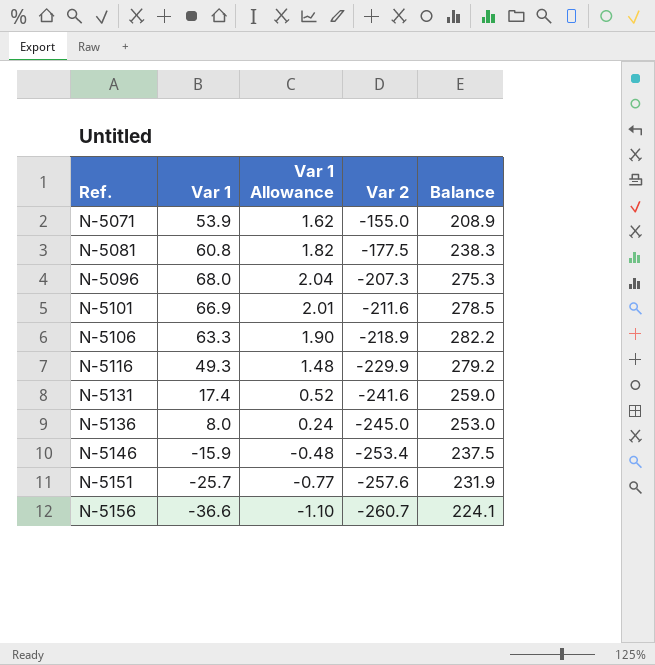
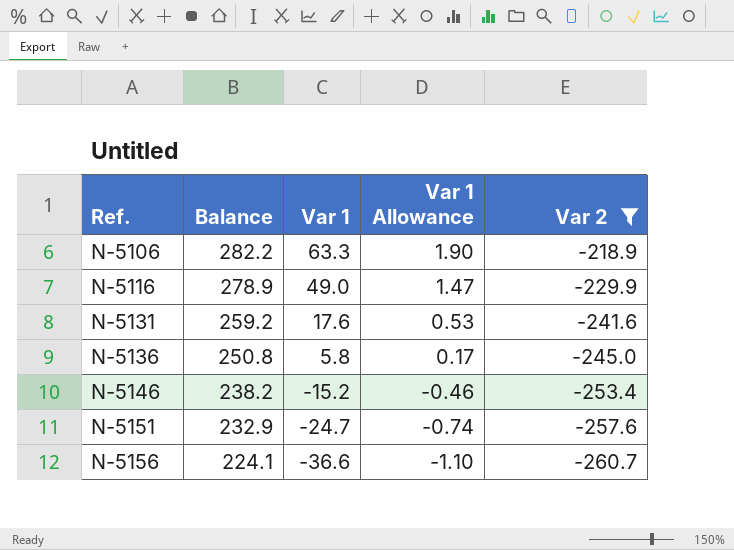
filter: none -> Var 2 <= -218.9
column Balance | position: 5 -> 2
N-5116 | Balance: 279.2 -> 278.9
N-5116 | Var 1: 49.3 -> 49.0
N-5116 | Var 1 Allowance: 1.48 -> 1.47
N-5131 | Balance: 259.0 -> 259.2
N-5131 | Var 1: 17.4 -> 17.6
N-5131 | Var 1 Allowance: 0.52 -> 0.53
N-5136 | Balance: 253.0 -> 250.8
N-5136 | Var 1: 8.0 -> 5.8
N-5136 | Var 1 Allowance: 0.24 -> 0.17
N-5146 | Balance: 237.5 -> 238.2
N-5146 | Var 1: -15.9 -> -15.2
N-5146 | Var 1 Allowance: -0.48 -> -0.46
N-5151 | Balance: 231.9 -> 232.9
N-5151 | Var 1: -25.7 -> -24.7
N-5151 | Var 1 Allowance: -0.77 -> -0.74

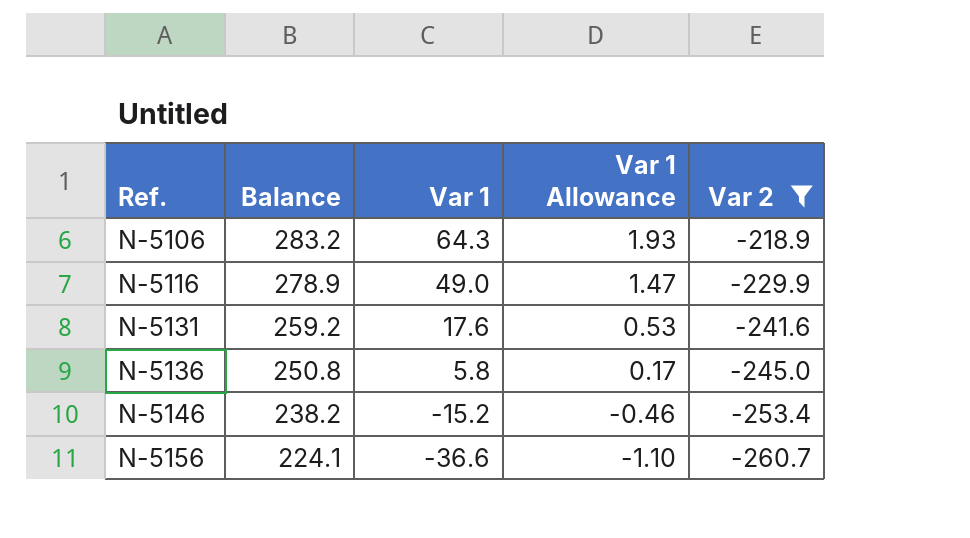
row N-5151: 232.9 | -24.7 | -0.74 | -257.6 -> none
N-5106 | Balance: 282.2 -> 283.2
N-5106 | Var 1: 63.3 -> 64.3
N-5106 | Var 1 Allowance: 1.90 -> 1.93

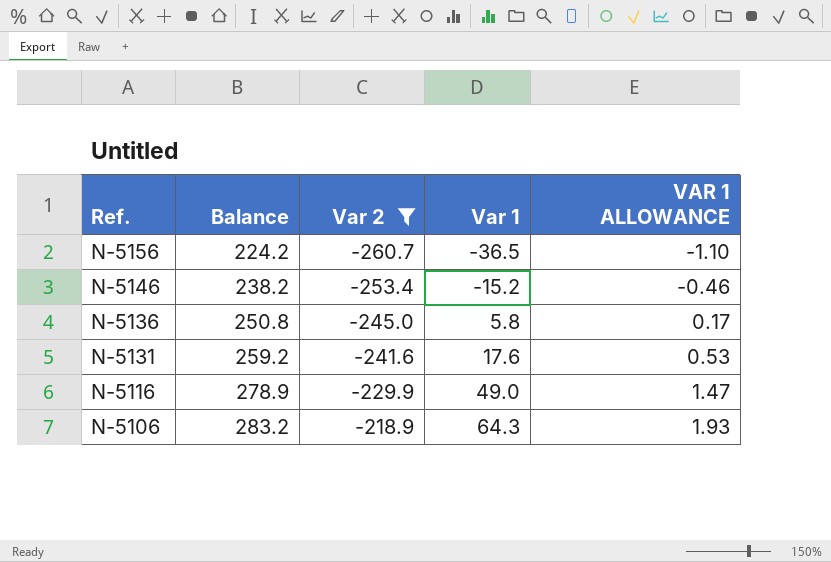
row order: Ref. ascending -> Ref. descending
column Var 2 | position: 5 -> 3
column name: Var 1 Allowance -> VAR 1 ALLOWANCE
N-5156 | Balance: 224.1 -> 224.2
N-5156 | Var 1: -36.6 -> -36.5

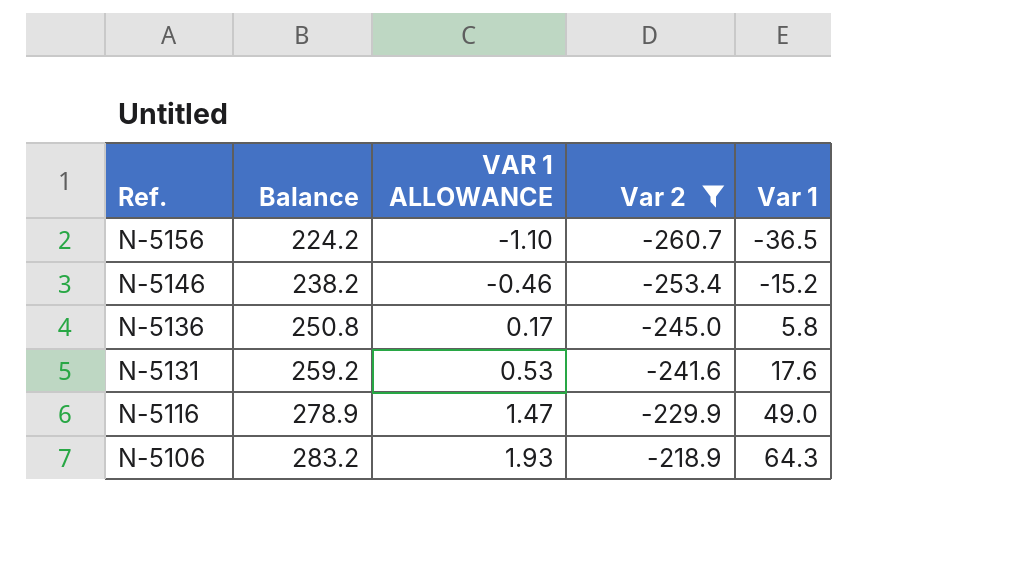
column VAR 1 ALLOWANCE | position: 5 -> 3

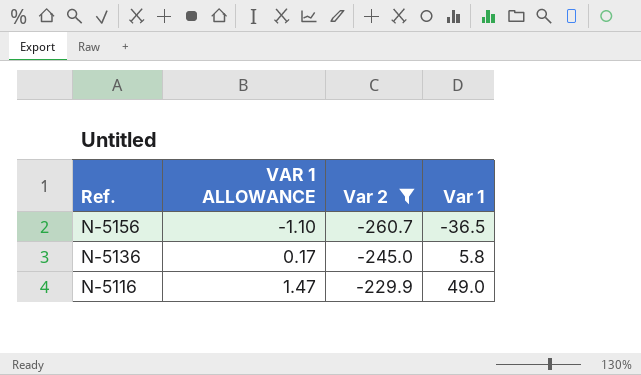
column Balance | formula: [Var 1] - [Var 2] -> none
row N-5146: 238.2 | -0.46 | -253.4 | -15.2 -> none
row N-5131: 259.2 | 0.53 | -241.6 | 17.6 -> none
row N-5106: 283.2 | 1.93 | -218.9 | 64.3 -> none

